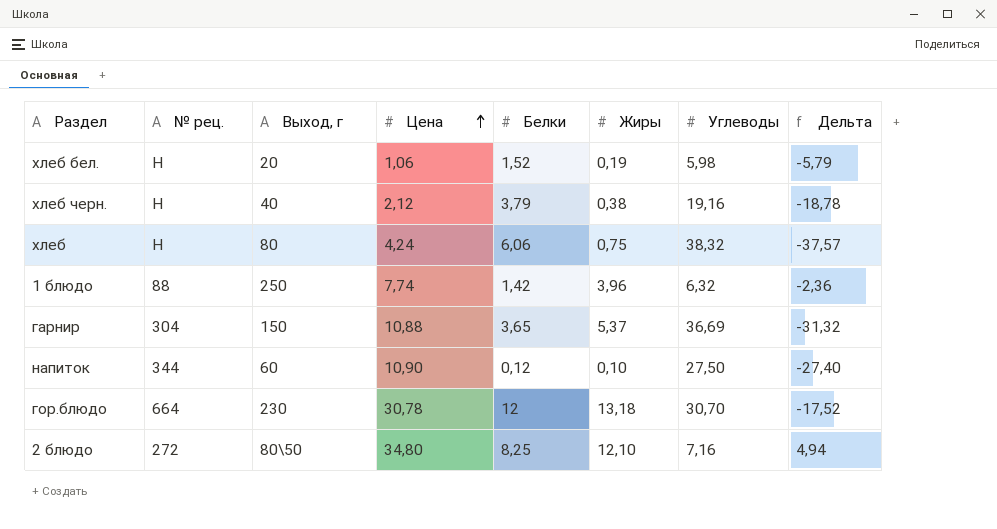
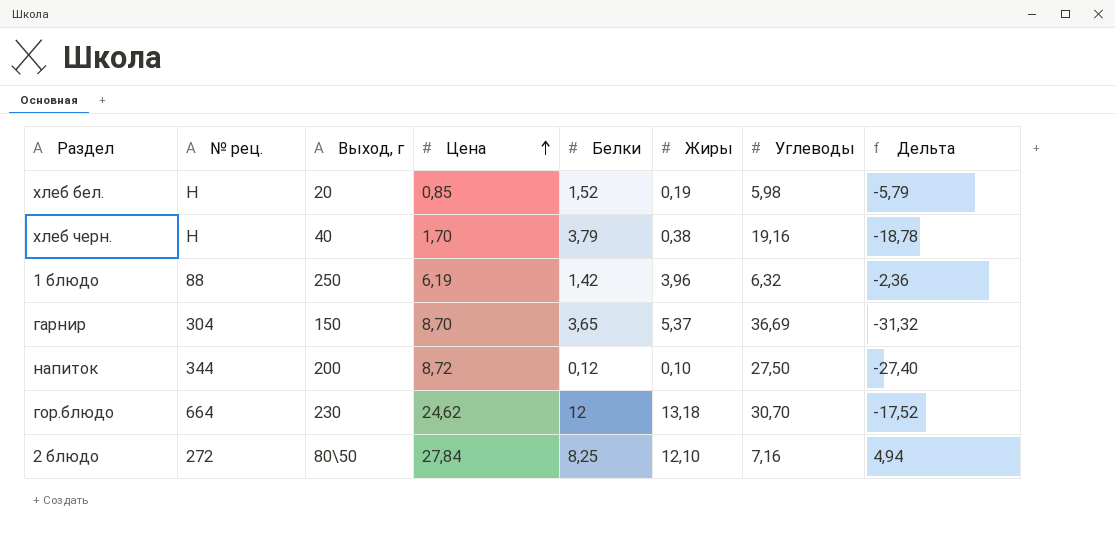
row хлеб: Н | 80 | 4,24 | 6,06 | 0,75 | 38,32 | -37,57 -> none
хлеб бел. | Цена: 1,06 -> 0,85
хлеб черн. | Цена: 2,12 -> 1,70
1 блюдо | Цена: 7,74 -> 6,19
гарнир | Цена: 10,88 -> 8,70
напиток | Выход, г: 60 -> 200
напиток | Цена: 10,90 -> 8,72
гор.блюдо | Цена: 30,78 -> 24,62
2 блюдо | Цена: 34,80 -> 27,84

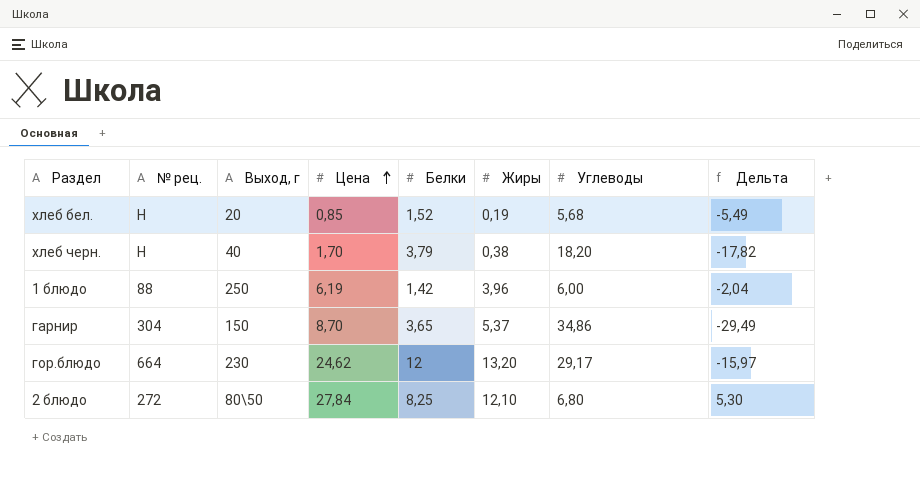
row напиток: 344 | 200 | 8,72 | 0,12 | 0,10 | 27,50 | -27,40 -> none
хлеб бел. | Углеводы: 5,98 -> 5,68
хлеб бел. | Дельта: -5,79 -> -5,49
хлеб черн. | Углеводы: 19,16 -> 18,20
хлеб черн. | Дельта: -18,78 -> -17,82
1 блюдо | Углеводы: 6,32 -> 6,00
1 блюдо | Дельта: -2,36 -> -2,04
гарнир | Углеводы: 36,69 -> 34,86
гарнир | Дельта: -31,32 -> -29,49
гор.блюдо | Жиры: 13,18 -> 13,20
гор.блюдо | Углеводы: 30,70 -> 29,17
гор.блюдо | Дельта: -17,52 -> -15,97
2 блюдо | Углеводы: 7,16 -> 6,80
2 блюдо | Дельта: 4,94 -> 5,30

